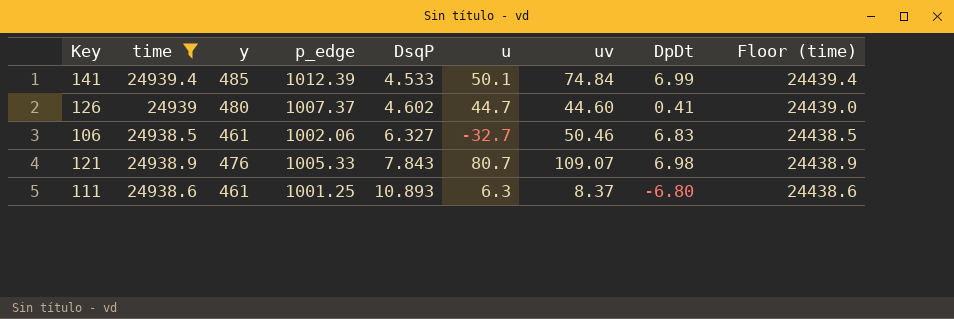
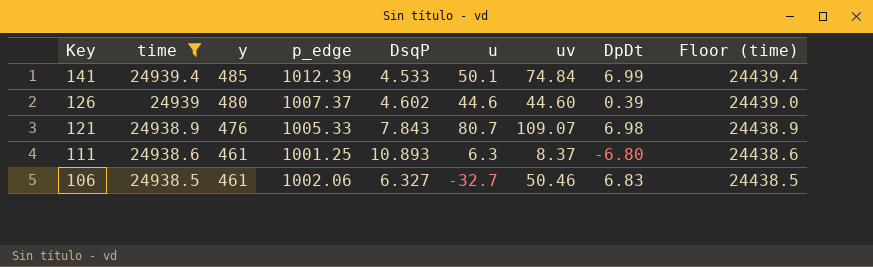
row order: DsqP ascending -> Key descending
126 | u: 44.7 -> 44.6
126 | DpDt: 0.41 -> 0.39

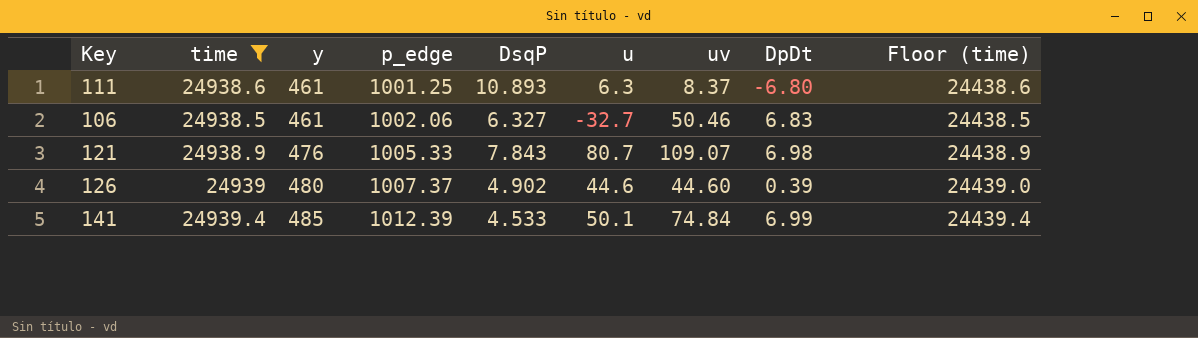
row order: Key descending -> y ascending
126 | DsqP: 4.602 -> 4.902

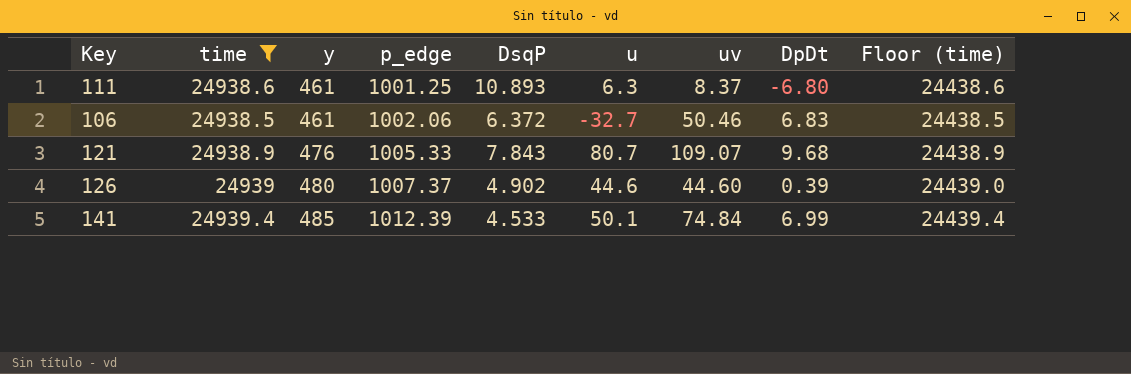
106 | DsqP: 6.327 -> 6.372
121 | DpDt: 6.98 -> 9.68

